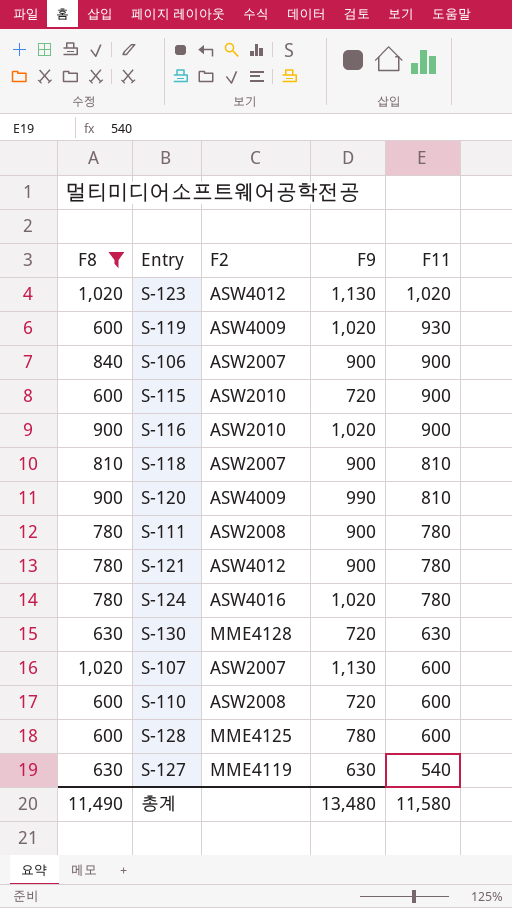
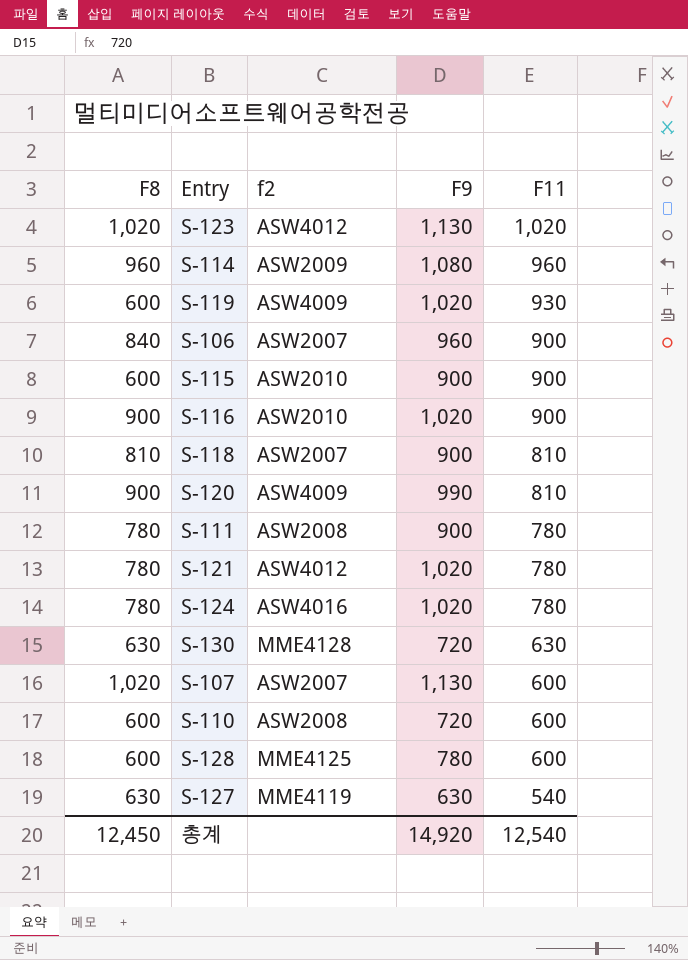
filter: F8 != 960 -> none
column name: F2 -> f2
S-106 | F9: 900 -> 960
S-115 | F9: 720 -> 900
S-121 | F9: 900 -> 1,020
총계 | F8: 11,490 -> 12,450
총계 | F9: 13,480 -> 14,920
총계 | F11: 11,580 -> 12,540

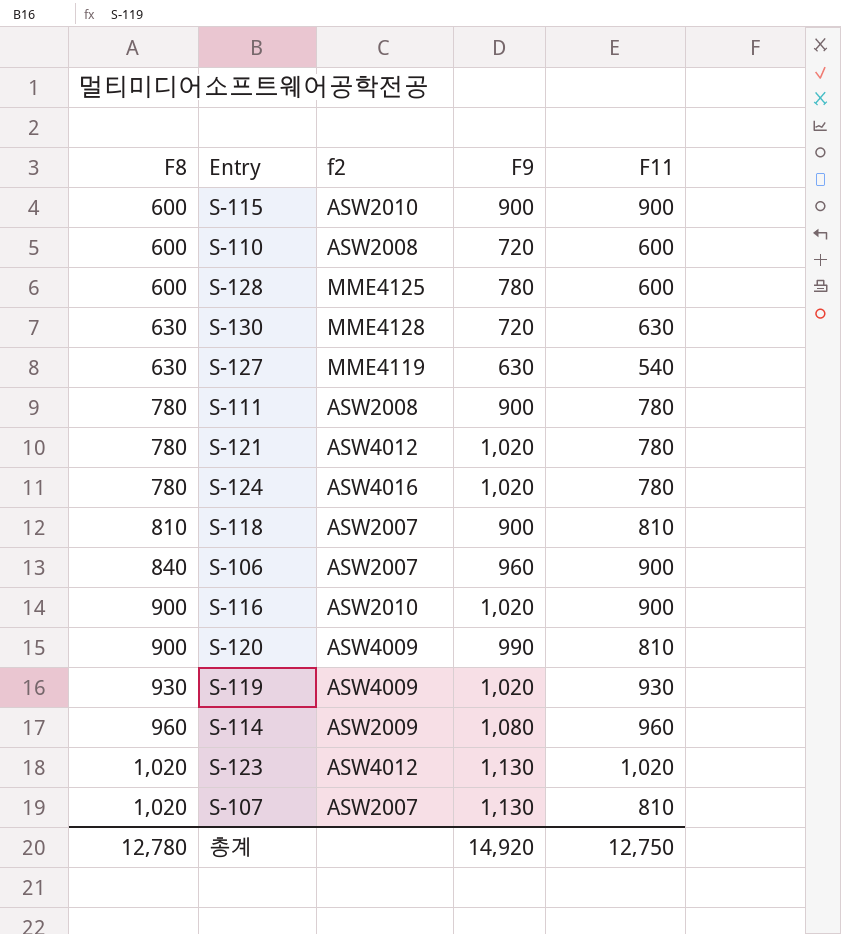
row order: F11 descending -> F8 ascending
S-119 | F8: 600 -> 930
S-107 | F11: 600 -> 810
총계 | F8: 12,450 -> 12,780
총계 | F11: 12,540 -> 12,750

